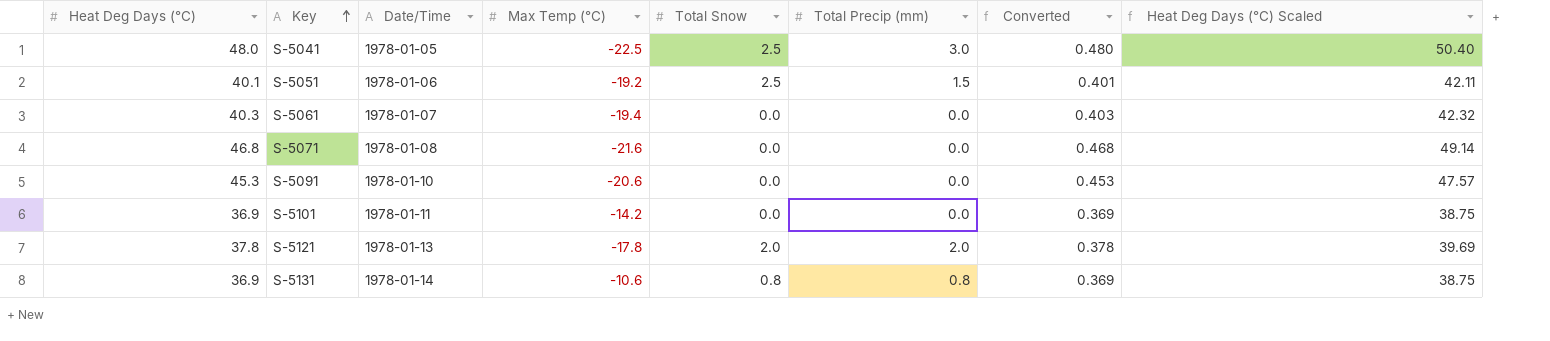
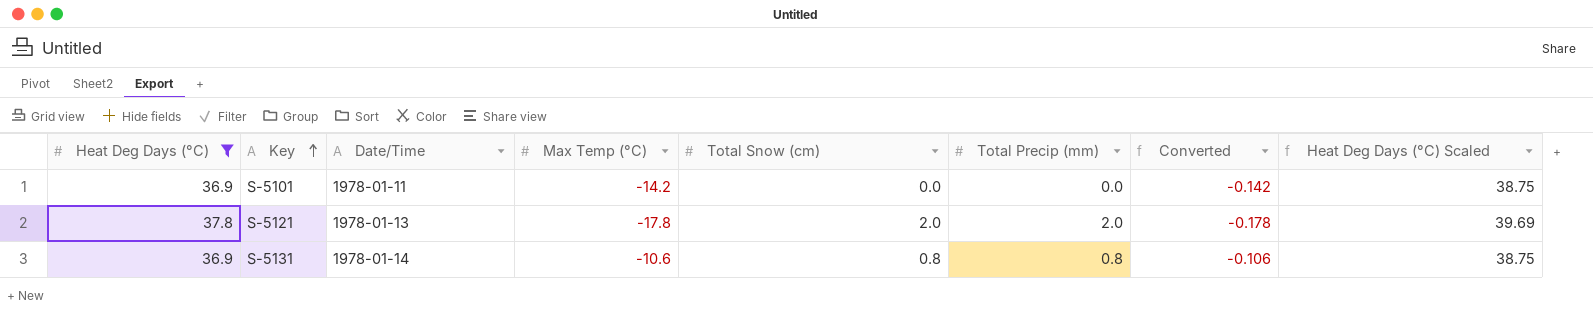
filter: none -> Heat Deg Days (°C) <= 37.8
column name: Total Snow -> Total Snow (cm)
column Converted | formula: [Heat Deg Days (°C)] * 0.01 -> [Max Temp (°C)] * 0.01

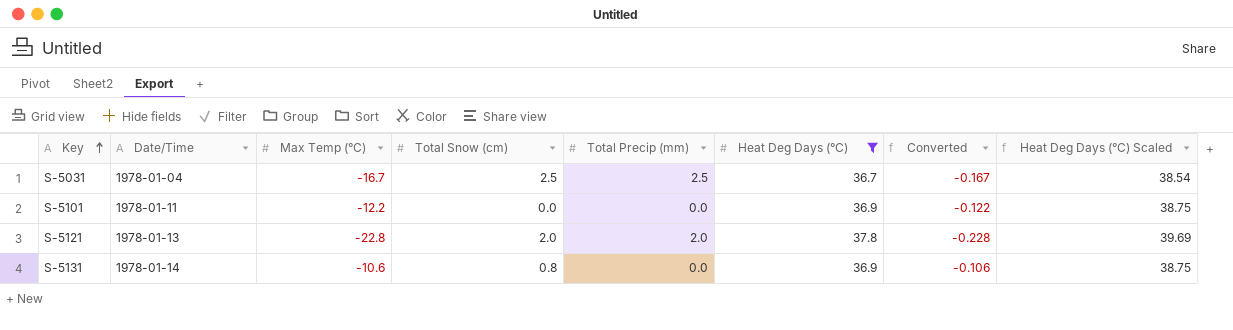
column Heat Deg Days (°C) | position: 1 -> 6
row S-5031: none -> 1978-01-04 | -16.7 | 2.5 | 2.5 | 36.7 | -0.167 | 38.54
S-5101 | Max Temp (°C): -14.2 -> -12.2
S-5101 | Converted: -0.142 -> -0.122
S-5121 | Max Temp (°C): -17.8 -> -22.8
S-5121 | Converted: -0.178 -> -0.228
S-5131 | Total Precip (mm): 0.8 -> 0.0

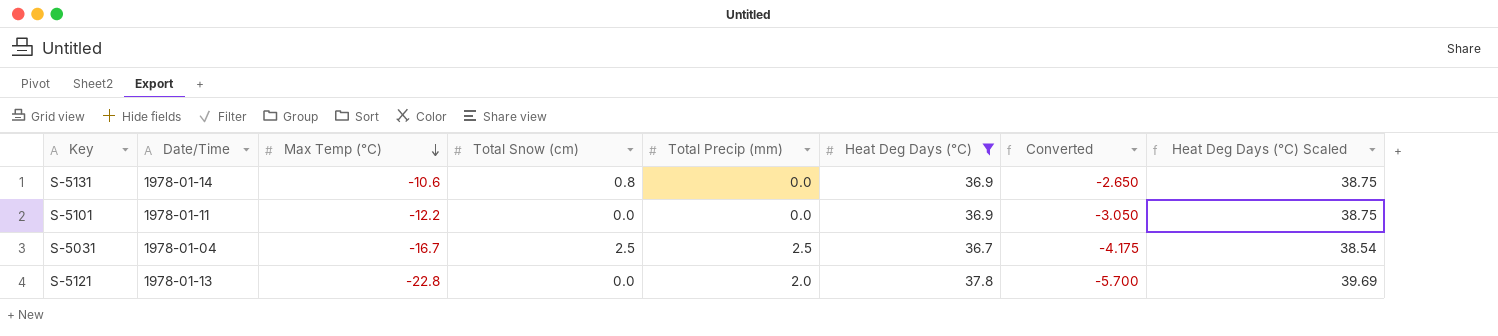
row order: Key ascending -> Max Temp (°C) descending
column Converted | formula: [Max Temp (°C)] * 0.01 -> [Max Temp (°C)] * 0.25
S-5121 | Total Snow (cm): 2.0 -> 0.0

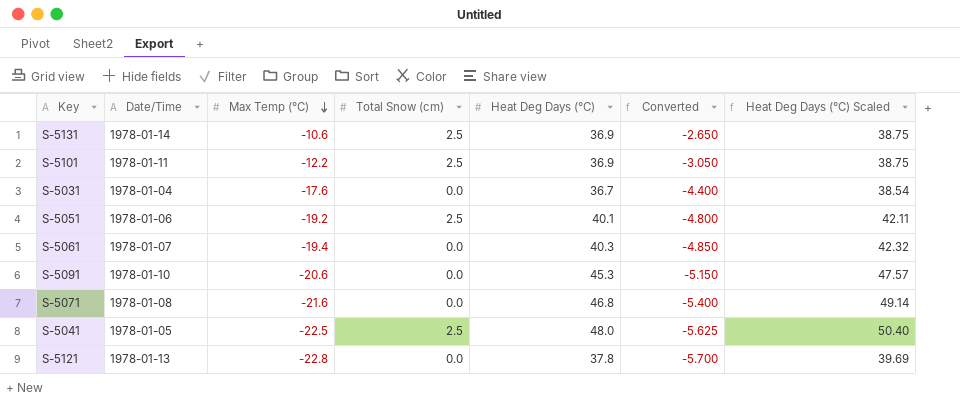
filter: Heat Deg Days (°C) <= 37.8 -> none
column Total Precip (mm) | position: 5 -> none
S-5131 | Total Snow (cm): 0.8 -> 2.5
S-5101 | Total Snow (cm): 0.0 -> 2.5
S-5031 | Max Temp (°C): -16.7 -> -17.6
S-5031 | Total Snow (cm): 2.5 -> 0.0
S-5031 | Converted: -4.175 -> -4.400

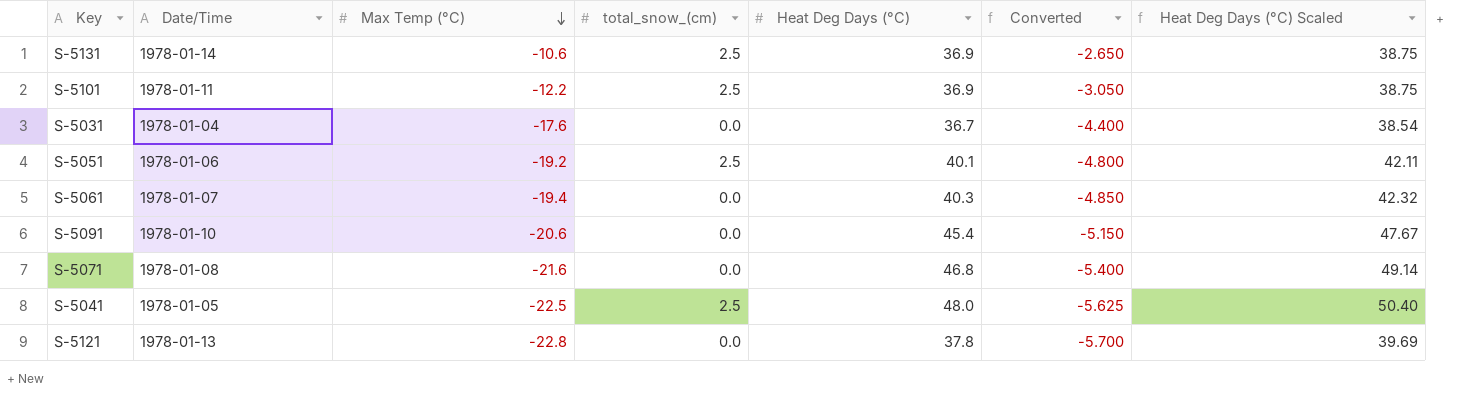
column name: Total Snow (cm) -> total_snow_(cm)
S-5091 | Heat Deg Days (°C): 45.3 -> 45.4
S-5091 | Heat Deg Days (°C) Scaled: 47.57 -> 47.67

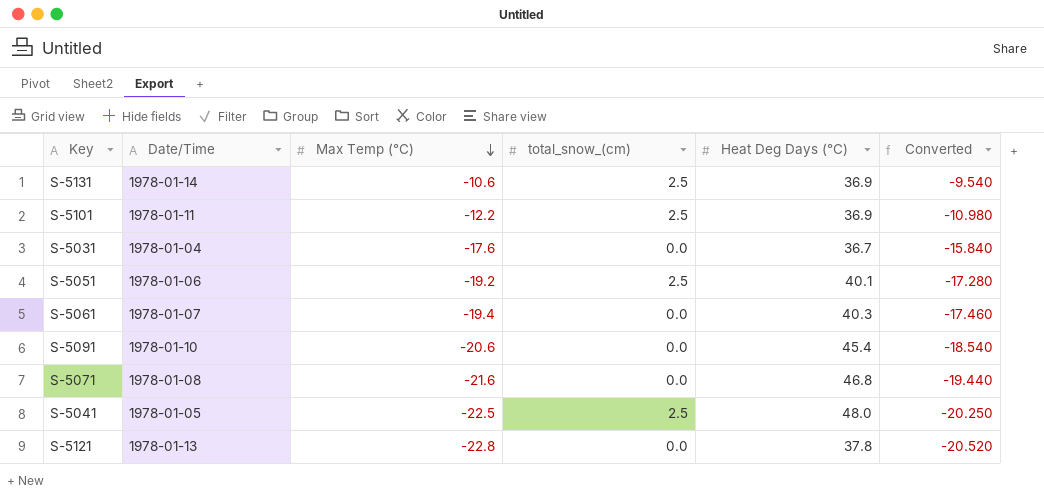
column Heat Deg Days (°C) Scaled | formula: [Heat Deg Days (°C)] * 1.05 -> none
column Converted | formula: [Max Temp (°C)] * 0.25 -> [Max Temp (°C)] * 0.9

